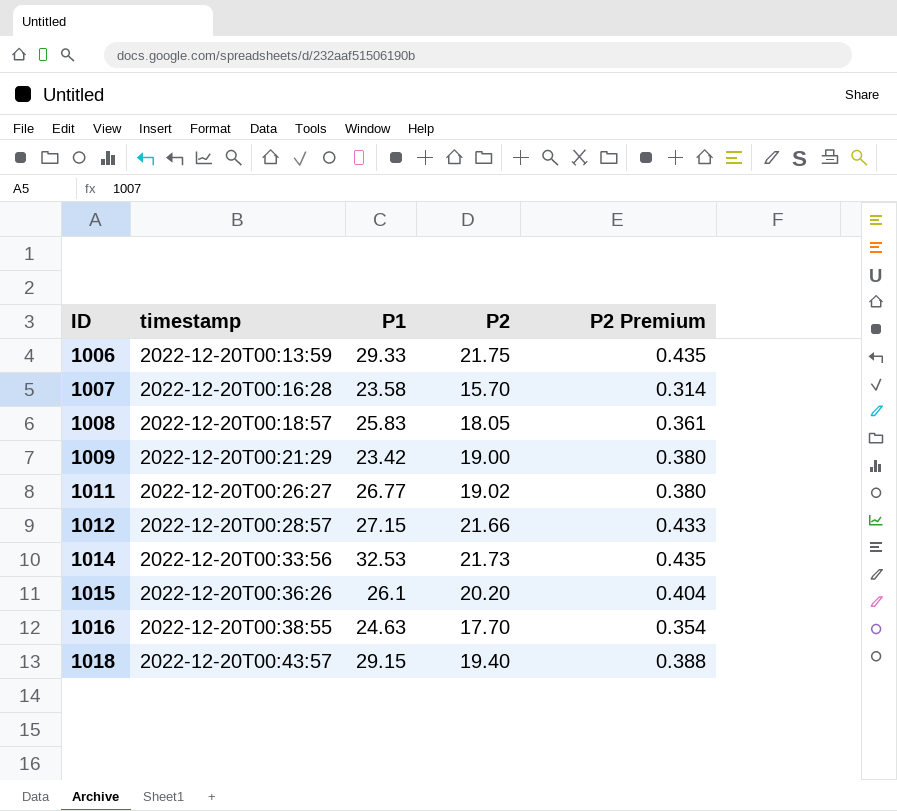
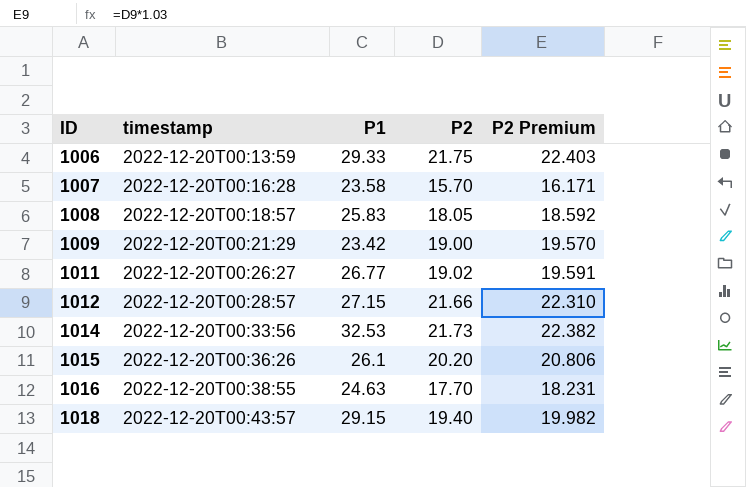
column P2 Premium | formula: [P2] * 0.02 -> [P2] * 1.03

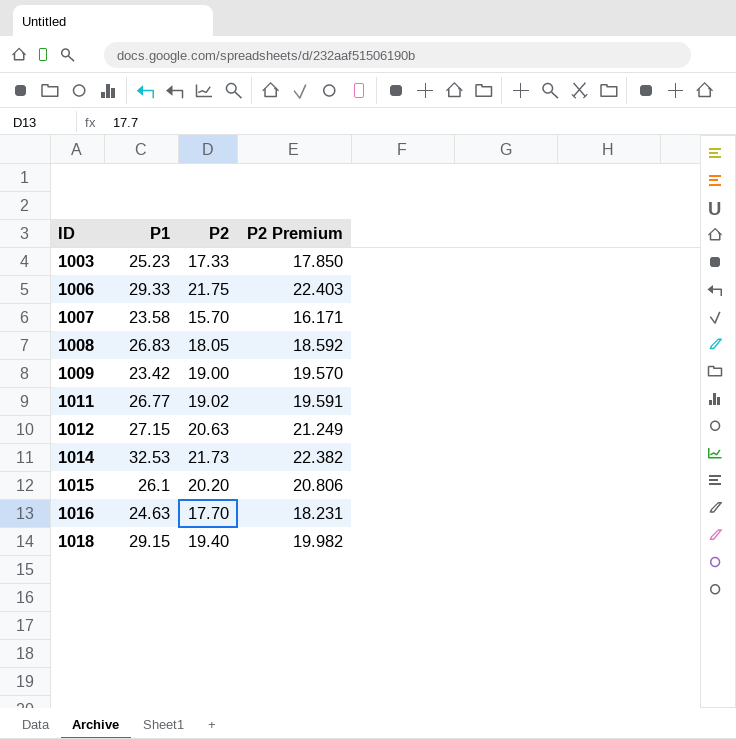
column timestamp | position: 2 -> none
row 1003: none -> 25.23 | 17.33 | 17.850
1008 | P1: 25.83 -> 26.83
1012 | P2: 21.66 -> 20.63
1012 | P2 Premium: 22.310 -> 21.249

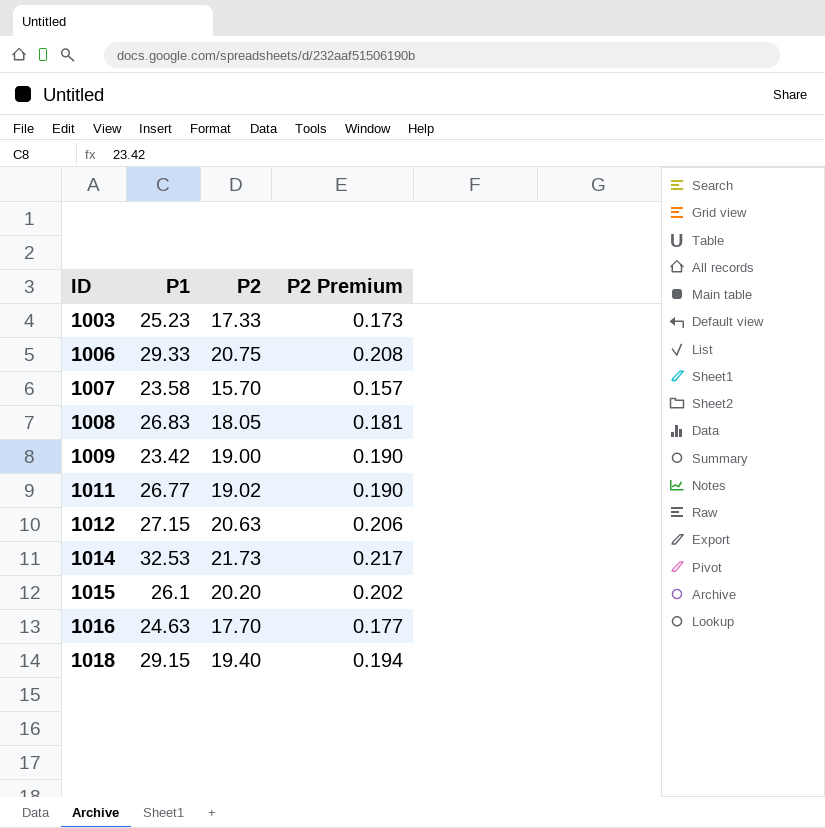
column P2 Premium | formula: [P2] * 1.03 -> [P2] * 0.01
1006 | P2: 21.75 -> 20.75

